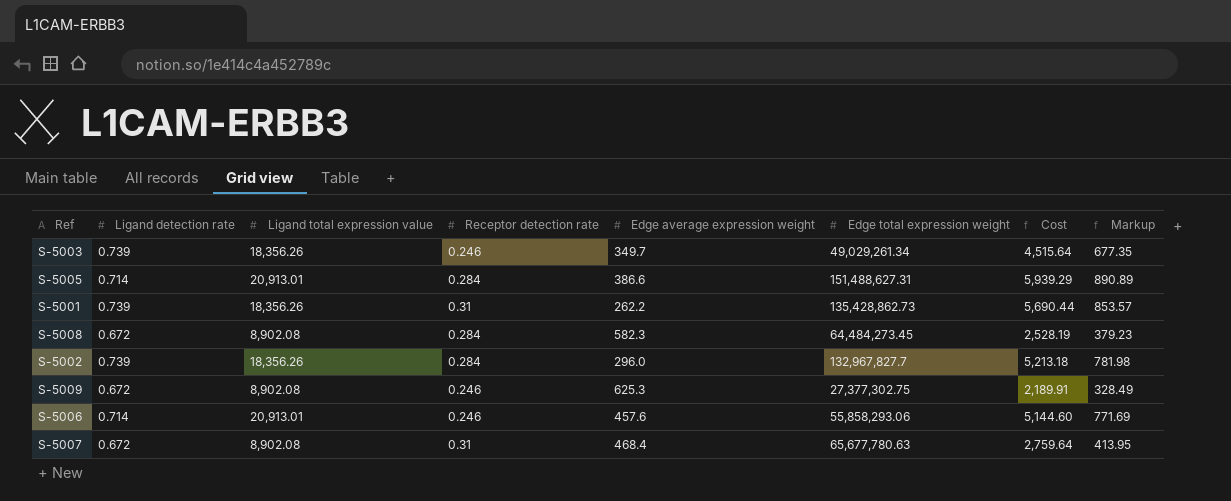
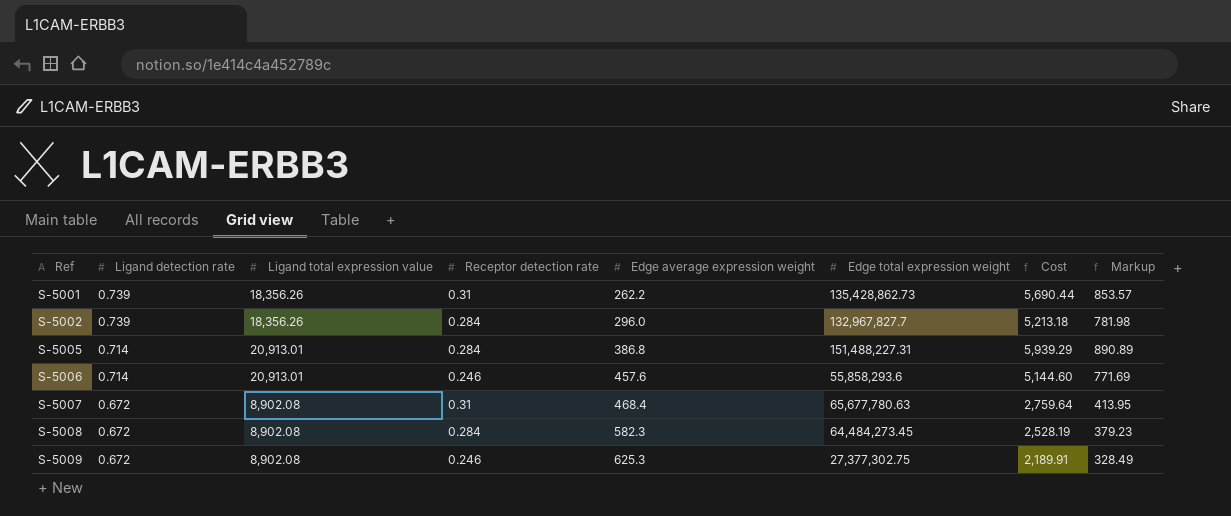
row order: none -> Ref ascending
row S-5003: 0.739 | 18,356.26 | 0.246 | 349.7 | 49,029,261.34 | 4,515.64 | 677.35 -> none
S-5005 | Edge average expression weight: 386.6 -> 386.8
S-5005 | Edge total expression weight: 151,488,627.31 -> 151,488,227.31
S-5006 | Edge total expression weight: 55,858,293.06 -> 55,858,293.6

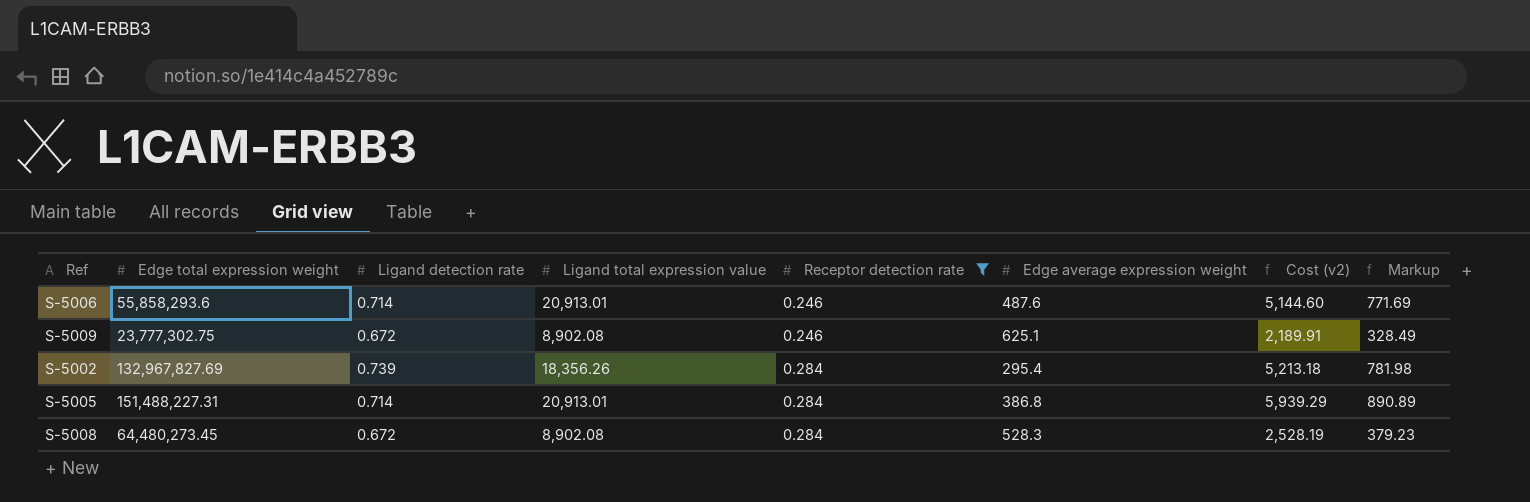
filter: none -> Receptor detection rate != 0.31
row order: Ref ascending -> Receptor detection rate ascending
column Edge total expression weight | position: 6 -> 2
column name: Cost -> Cost (v2)
S-5006 | Edge average expression weight: 457.6 -> 487.6
S-5009 | Edge total expression weight: 27,377,302.75 -> 23,777,302.75
S-5009 | Edge average expression weight: 625.3 -> 625.1
S-5002 | Edge total expression weight: 132,967,827.7 -> 132,967,827.69
S-5002 | Edge average expression weight: 296.0 -> 295.4
S-5008 | Edge total expression weight: 64,484,273.45 -> 64,480,273.45
S-5008 | Edge average expression weight: 582.3 -> 528.3

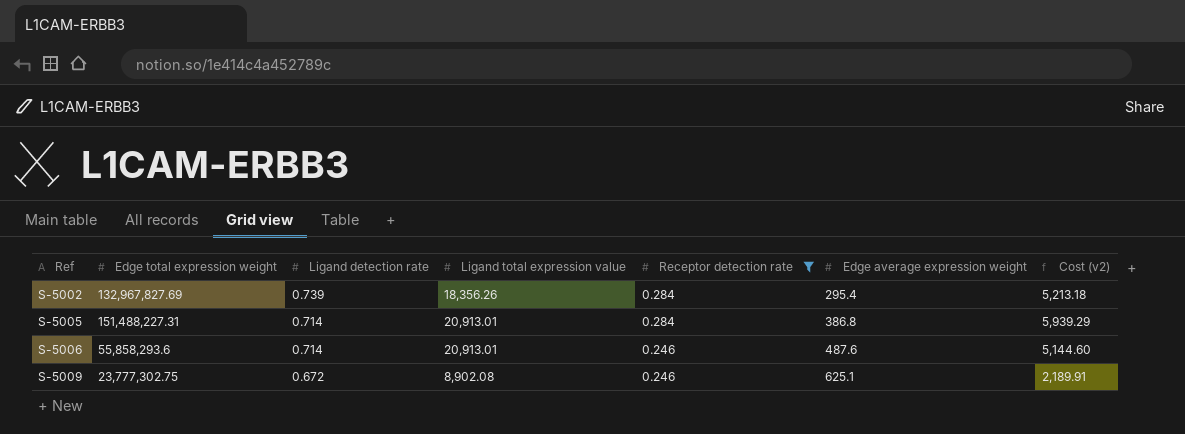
row order: Receptor detection rate ascending -> Ref ascending
column Markup | formula: [Cost (v2)] * 0.15 -> none
row S-5008: 64,480,273.45 | 0.672 | 8,902.08 | 0.284 | 528.3 | 2,528.19 | 379.23 -> none

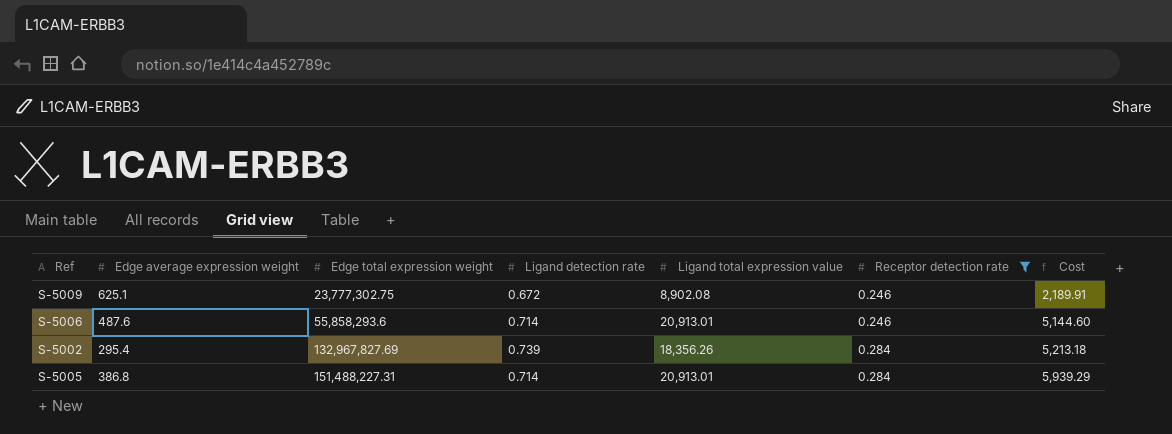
row order: Ref ascending -> Edge total expression weight ascending
column Edge average expression weight | position: 6 -> 2
column name: Cost (v2) -> Cost

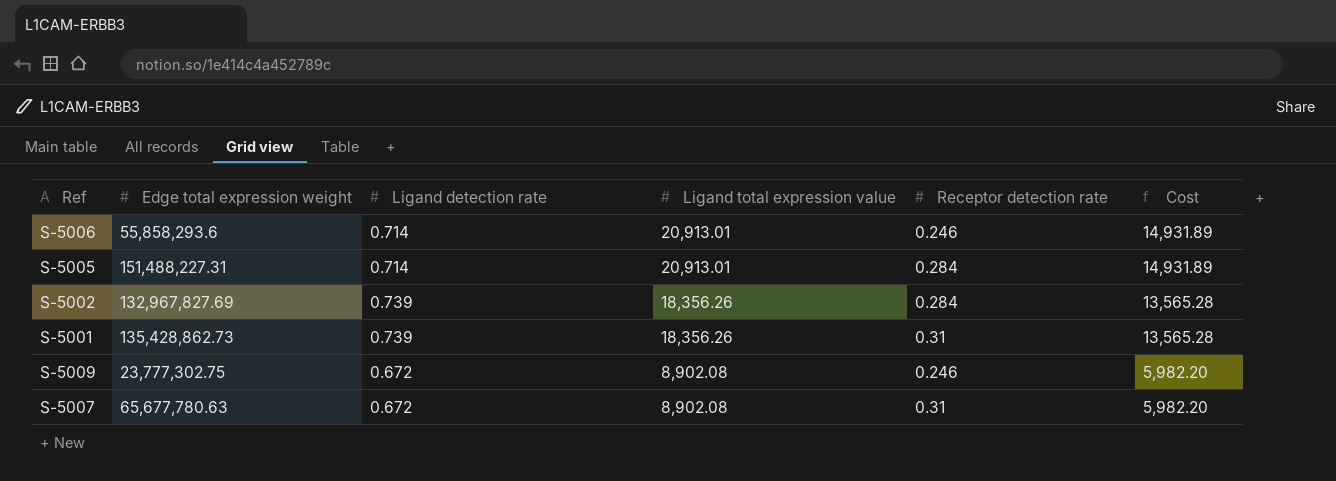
filter: Receptor detection rate != 0.31 -> none
row order: Edge total expression weight ascending -> Ligand total expression value descending
column Edge average expression weight | position: 2 -> none
column Cost | formula: [Ligand total expression value] * [Receptor detection rate] -> [Ligand detection rate] * [Ligand total expression value]

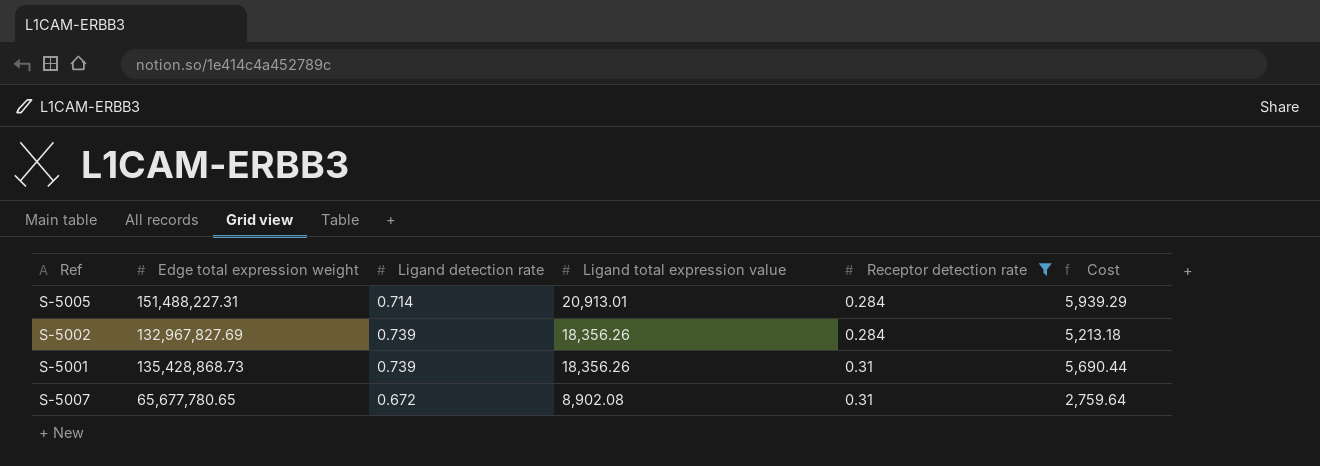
filter: none -> Receptor detection rate != 0.246
column Cost | formula: [Ligand detection rate] * [Ligand total expression value] -> [Ligand total expression value] * [Receptor detection rate]
S-5001 | Edge total expression weight: 135,428,862.73 -> 135,428,868.73
S-5007 | Edge total expression weight: 65,677,780.63 -> 65,677,780.65

